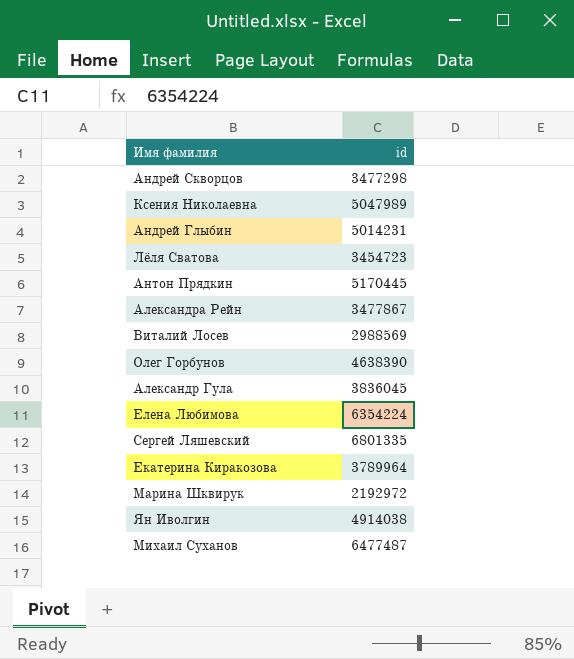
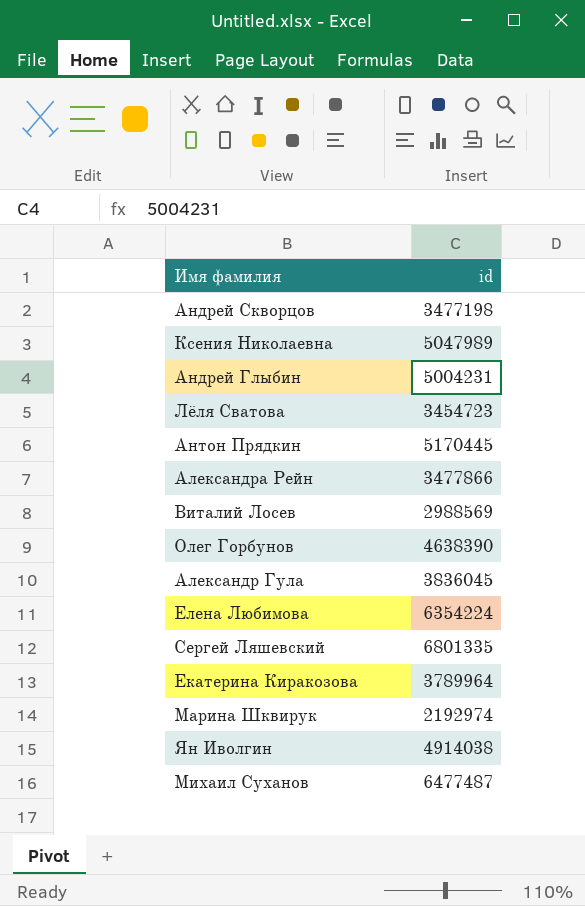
Андрей Скворцов | id: 3477298 -> 3477198
Андрей Глыбин | id: 5014231 -> 5004231
Александра Рейн | id: 3477867 -> 3477866
Марина Шквирук | id: 2192972 -> 2192974

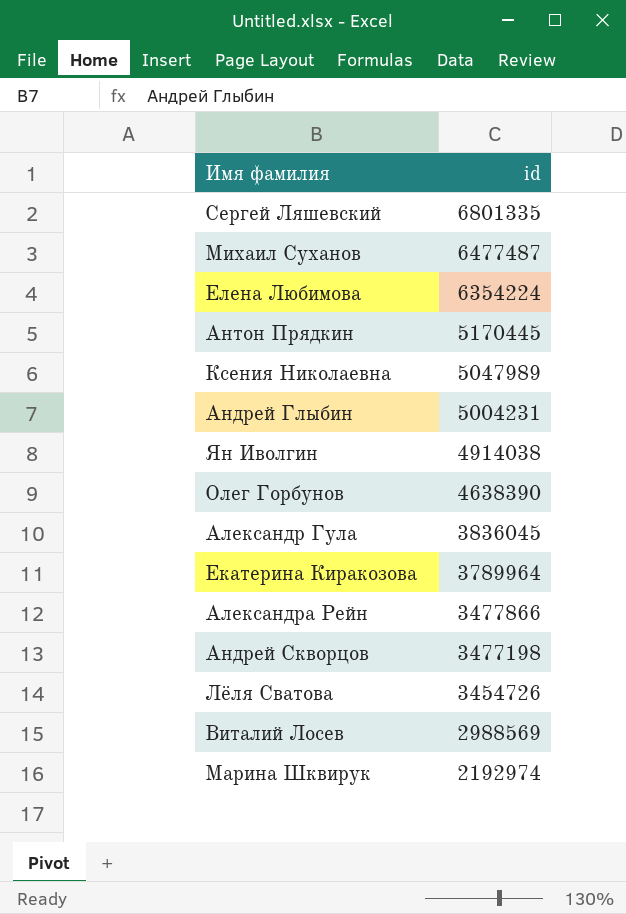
row order: none -> id descending
Лёля Сватова | id: 3454723 -> 3454726

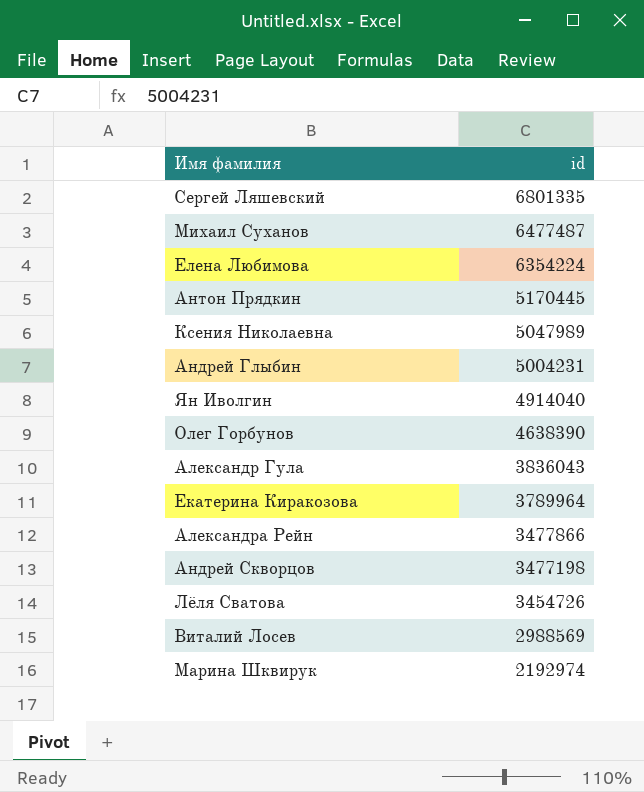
Ян Иволгин | id: 4914038 -> 4914040
Александр Гула | id: 3836045 -> 3836043

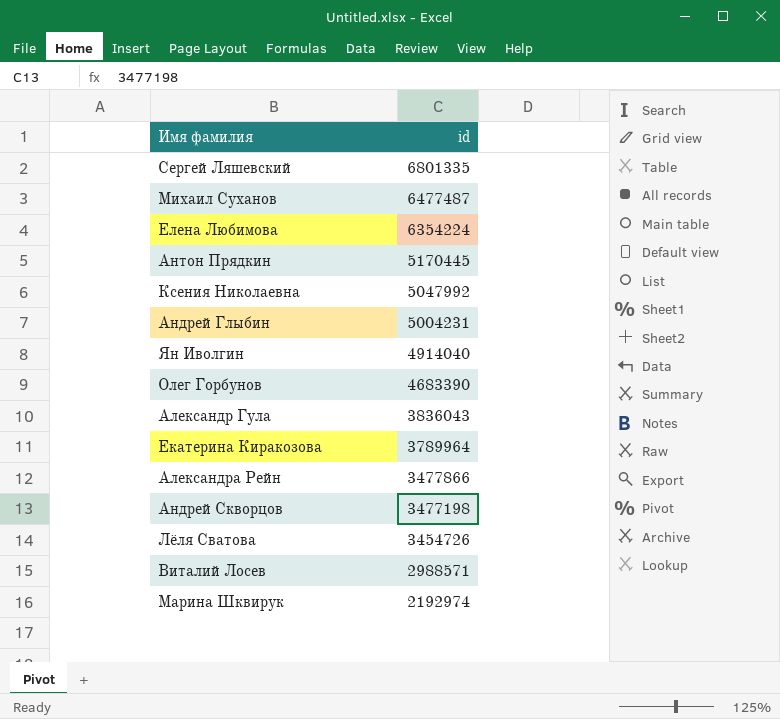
Ксения Николаевна | id: 5047989 -> 5047992
Олег Горбунов | id: 4638390 -> 4683390
Виталий Лосев | id: 2988569 -> 2988571

